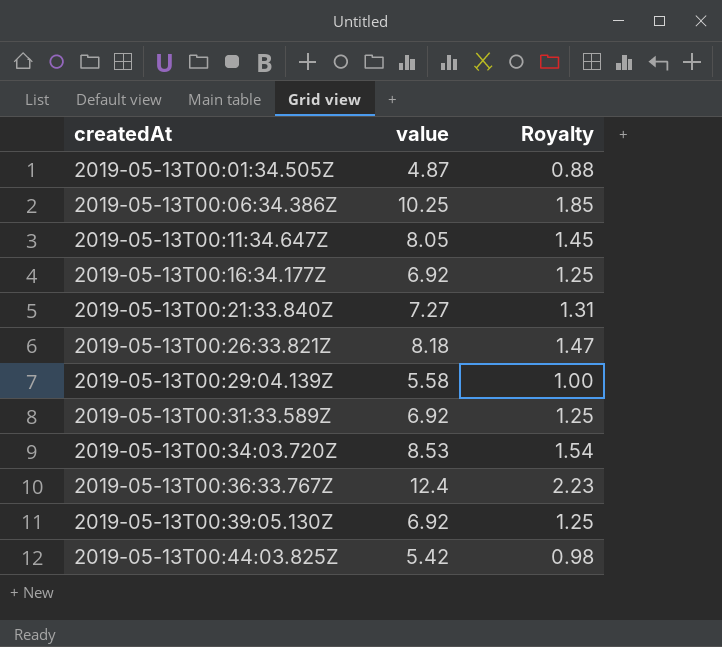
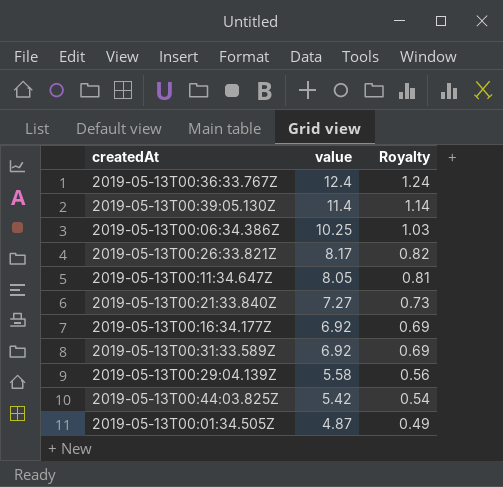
row order: createdAt ascending -> value descending
column Royalty | formula: [value] * 0.18 -> [value] * 0.1
row 2019-05-13T00:34:03.720Z: 8.53 | 1.54 -> none
2019-05-13T00:39:05.130Z | value: 6.92 -> 11.4
2019-05-13T00:26:33.821Z | value: 8.18 -> 8.17

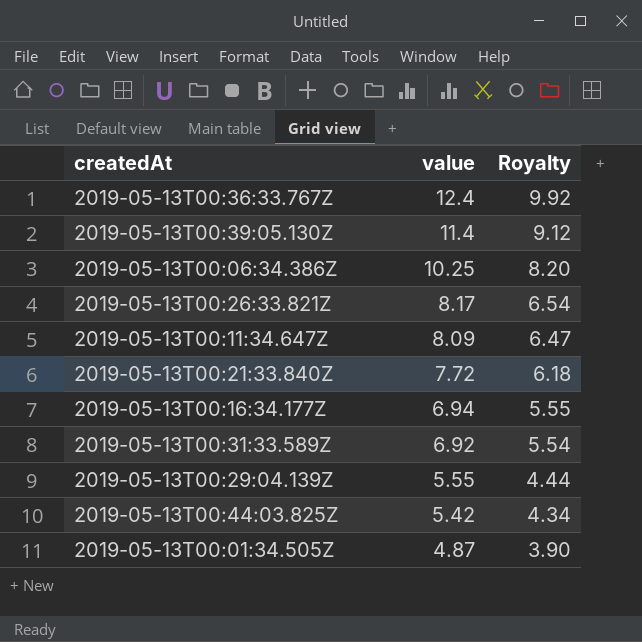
column Royalty | formula: [value] * 0.1 -> [value] * 0.8
2019-05-13T00:11:34.647Z | value: 8.05 -> 8.09
2019-05-13T00:21:33.840Z | value: 7.27 -> 7.72
2019-05-13T00:16:34.177Z | value: 6.92 -> 6.94
2019-05-13T00:29:04.139Z | value: 5.58 -> 5.55

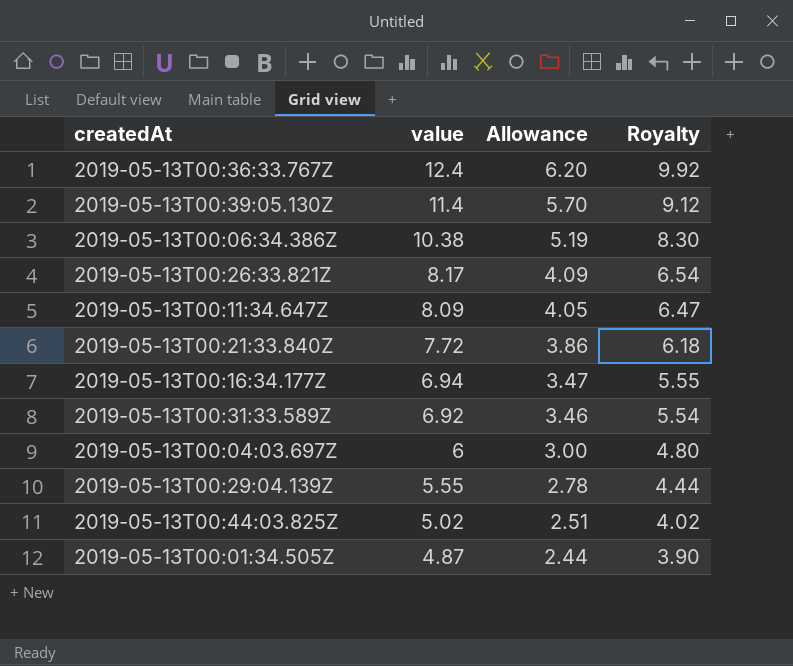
column Allowance | formula: none -> [value] * 0.5
2019-05-13T00:06:34.386Z | value: 10.25 -> 10.38
2019-05-13T00:06:34.386Z | Royalty: 8.20 -> 8.30
row 2019-05-13T00:04:03.697Z: none -> 6 | 3.00 | 4.80
2019-05-13T00:44:03.825Z | value: 5.42 -> 5.02
2019-05-13T00:44:03.825Z | Royalty: 4.34 -> 4.02

